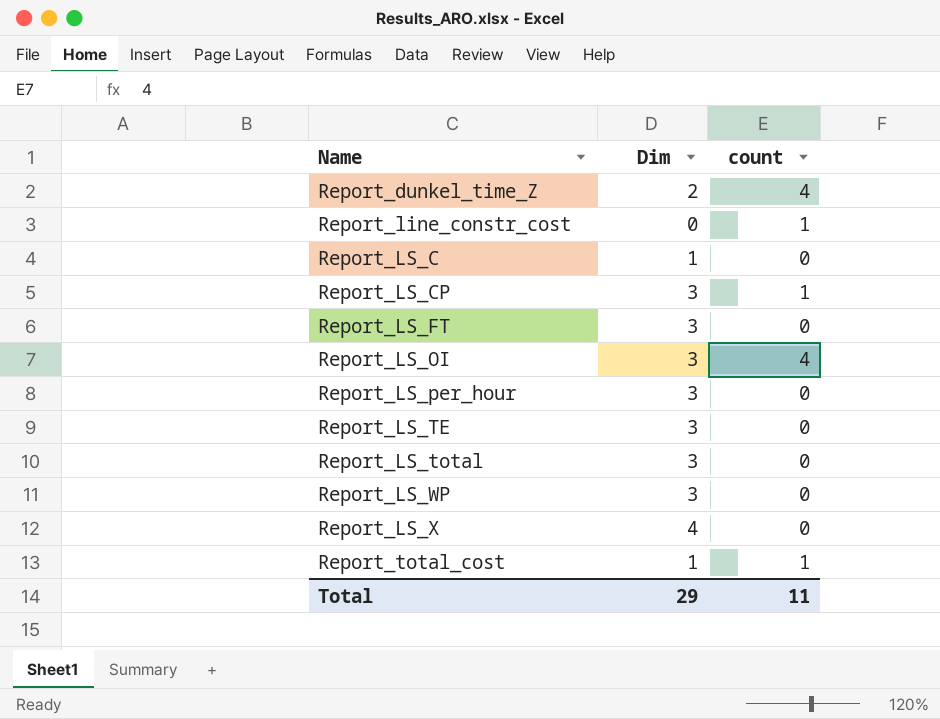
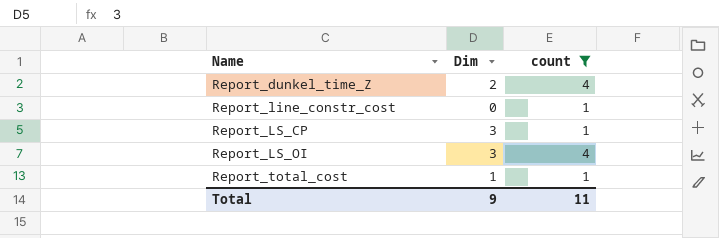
filter: none -> count != 0
Total | Dim: 29 -> 9

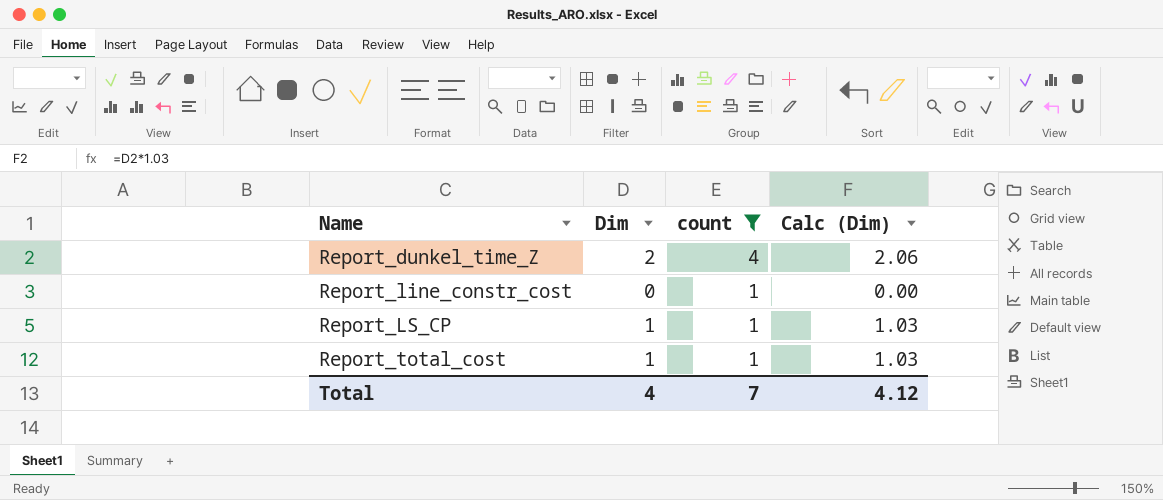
column Calc (Dim) | formula: none -> [Dim] * 1.03
row Report_LS_OI: 3 | 4 -> none
Report_LS_CP | Dim: 3 -> 1
Total | Dim: 9 -> 4
Total | count: 11 -> 7

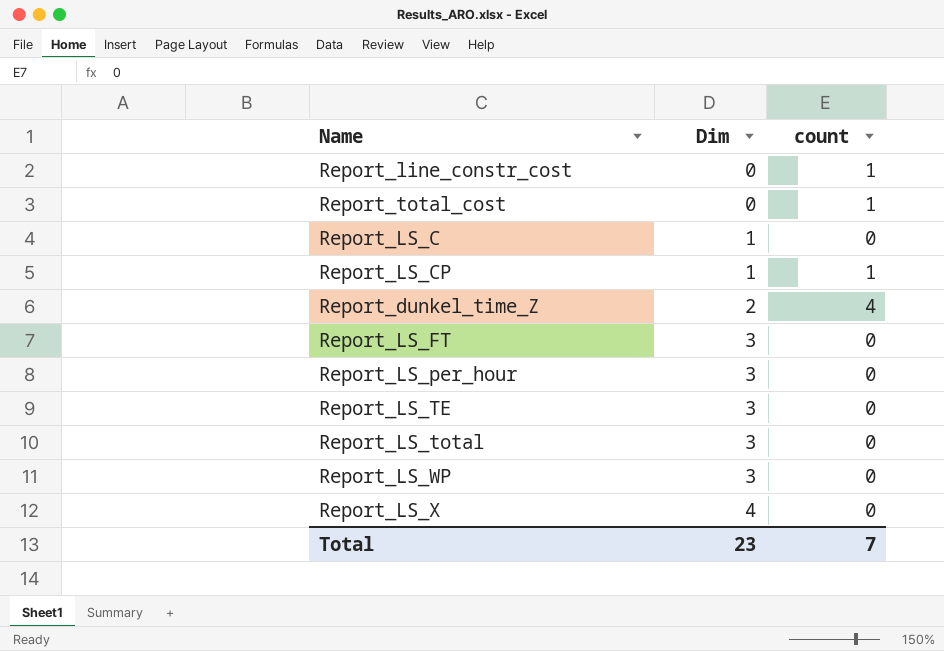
filter: count != 0 -> none
row order: Name ascending -> Dim ascending
column Calc (Dim) | formula: [Dim] * 1.03 -> none
Report_total_cost | Dim: 1 -> 0
Total | Dim: 4 -> 23

